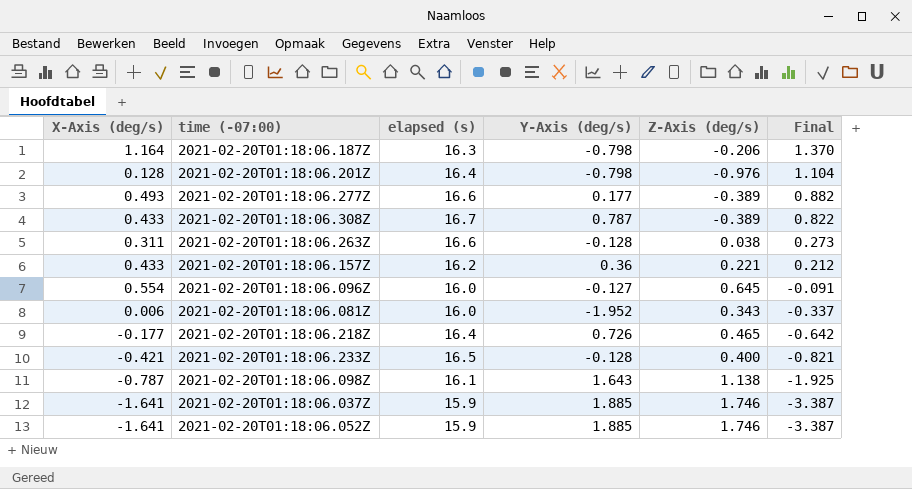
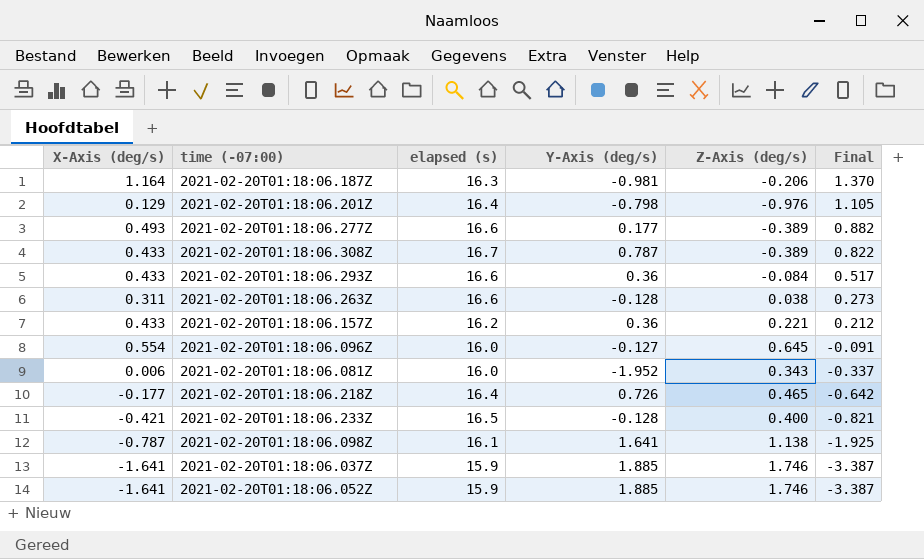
2021-02-20T01:18:06.187Z | Y-Axis (deg/s): -0.798 -> -0.981
2021-02-20T01:18:06.201Z | X-Axis (deg/s): 0.128 -> 0.129
2021-02-20T01:18:06.201Z | Final: 1.104 -> 1.105
row 2021-02-20T01:18:06.293Z: none -> 0.433 | 16.6 | 0.36 | -0.084 | 0.517
2021-02-20T01:18:06.098Z | Y-Axis (deg/s): 1.643 -> 1.641

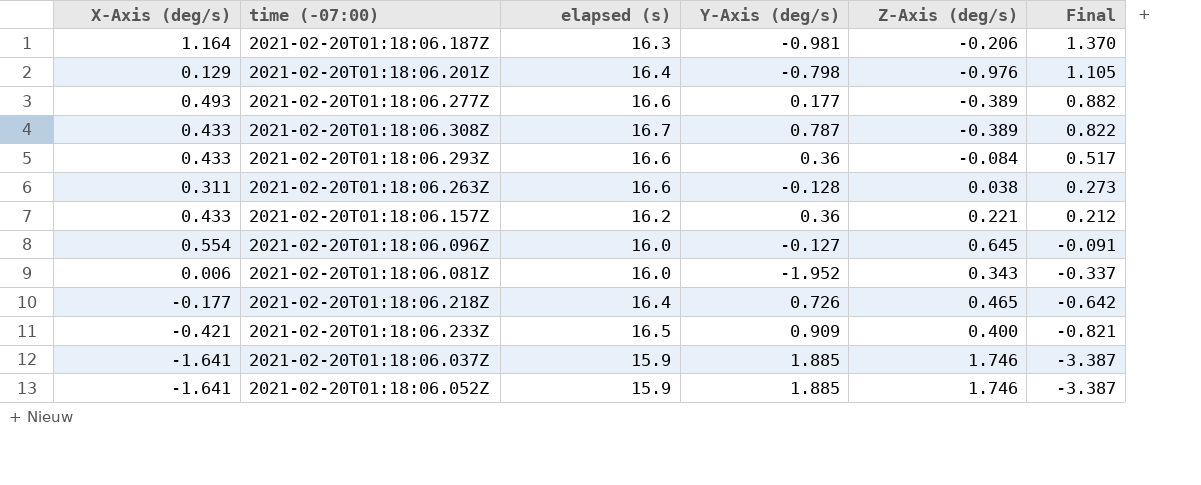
row 2021-02-20T01:18:06.098Z: -0.787 | 16.1 | 1.641 | 1.138 | -1.925 -> none
2021-02-20T01:18:06.233Z | Y-Axis (deg/s): -0.128 -> 0.909

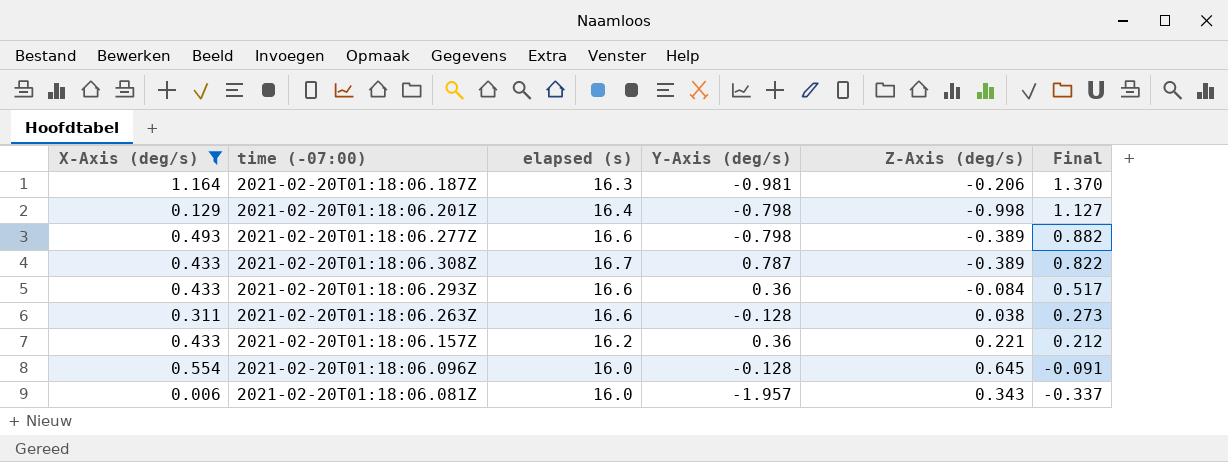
filter: none -> X-Axis (deg/s) >= 0.006
2021-02-20T01:18:06.201Z | Z-Axis (deg/s): -0.976 -> -0.998
2021-02-20T01:18:06.201Z | Final: 1.105 -> 1.127
2021-02-20T01:18:06.277Z | Y-Axis (deg/s): 0.177 -> -0.798
2021-02-20T01:18:06.096Z | Y-Axis (deg/s): -0.127 -> -0.128
2021-02-20T01:18:06.081Z | Y-Axis (deg/s): -1.952 -> -1.957

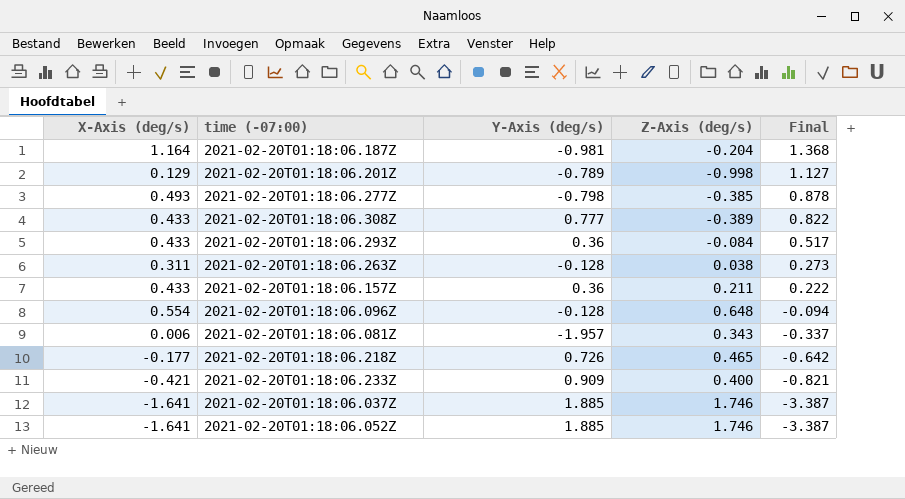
filter: X-Axis (deg/s) >= 0.006 -> none
column elapsed (s) | position: 3 -> none
2021-02-20T01:18:06.187Z | Z-Axis (deg/s): -0.206 -> -0.204
2021-02-20T01:18:06.187Z | Final: 1.370 -> 1.368
2021-02-20T01:18:06.201Z | Y-Axis (deg/s): -0.798 -> -0.789
2021-02-20T01:18:06.277Z | Z-Axis (deg/s): -0.389 -> -0.385
2021-02-20T01:18:06.277Z | Final: 0.882 -> 0.878
2021-02-20T01:18:06.308Z | Y-Axis (deg/s): 0.787 -> 0.777
2021-02-20T01:18:06.157Z | Z-Axis (deg/s): 0.221 -> 0.211
2021-02-20T01:18:06.157Z | Final: 0.212 -> 0.222
2021-02-20T01:18:06.096Z | Z-Axis (deg/s): 0.645 -> 0.648
2021-02-20T01:18:06.096Z | Final: -0.091 -> -0.094

